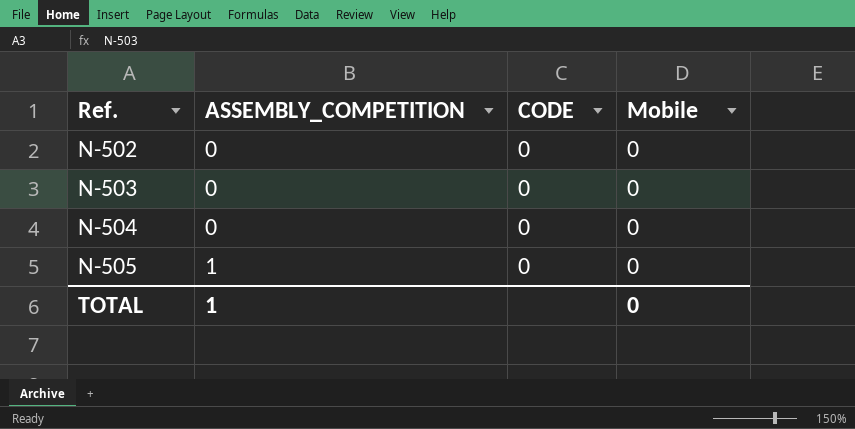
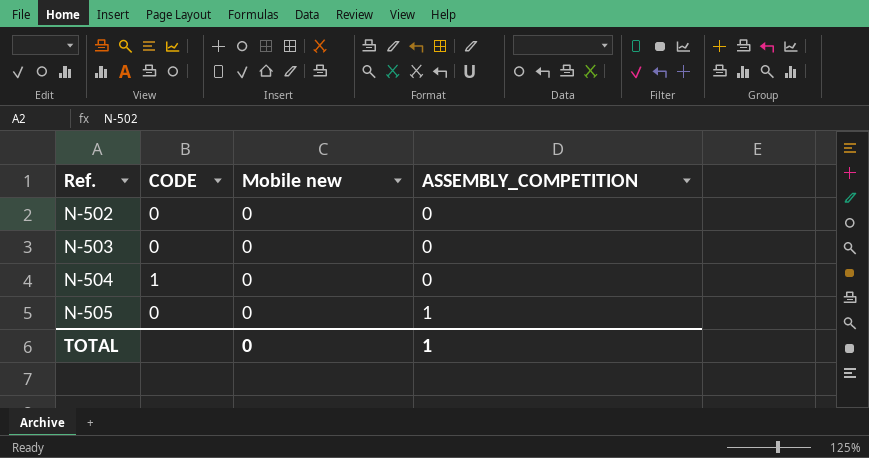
column name: Mobile -> Mobile new
column ASSEMBLY_COMPETITION | position: 2 -> 4
N-504 | CODE: 0 -> 1

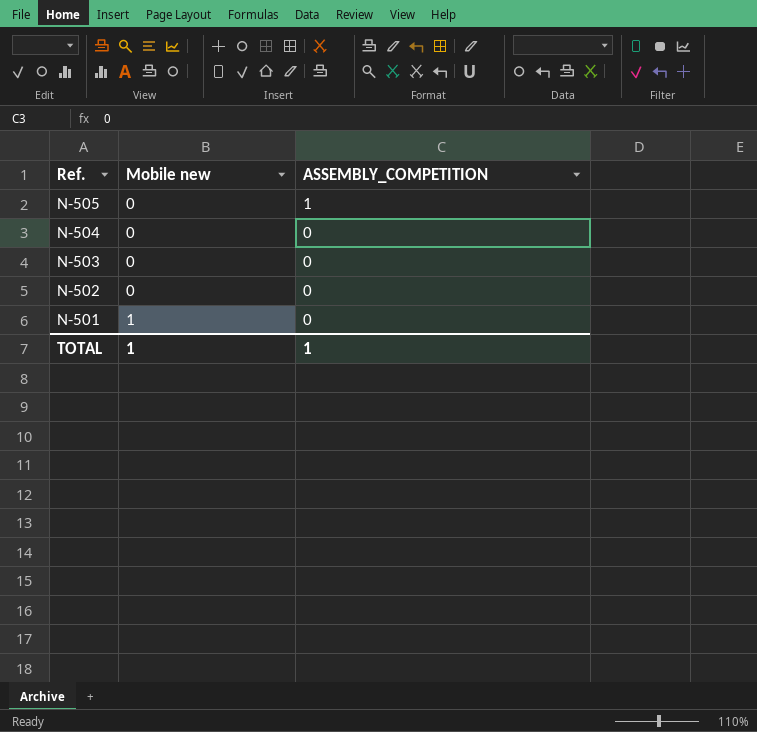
row order: Ref. ascending -> Ref. descending
column CODE | position: 2 -> none
row N-501: none -> 1 | 0
TOTAL | Mobile new: 0 -> 1

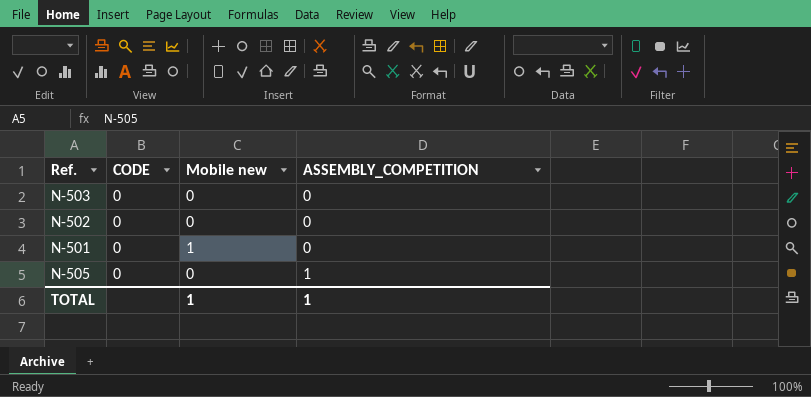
row order: Ref. descending -> ASSEMBLY_COMPETITION ascending
column CODE | position: none -> 2
row N-504: 0 | 0 -> none

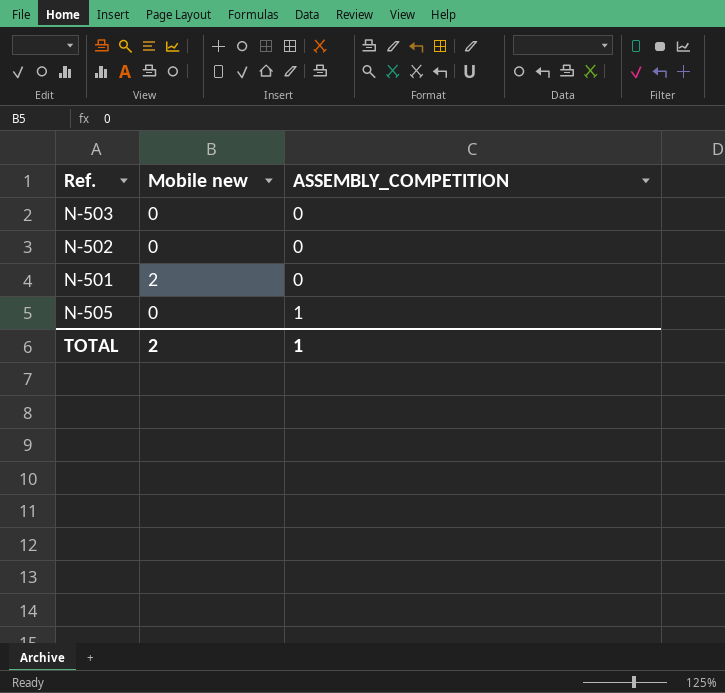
column CODE | position: 2 -> none
N-501 | Mobile new: 1 -> 2
TOTAL | Mobile new: 1 -> 2

